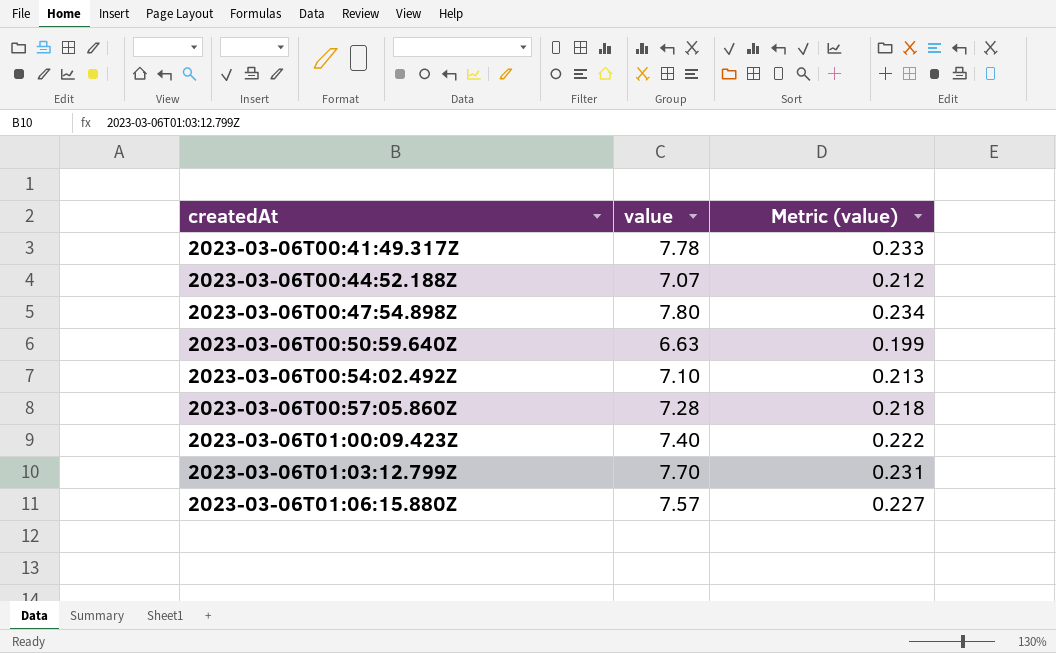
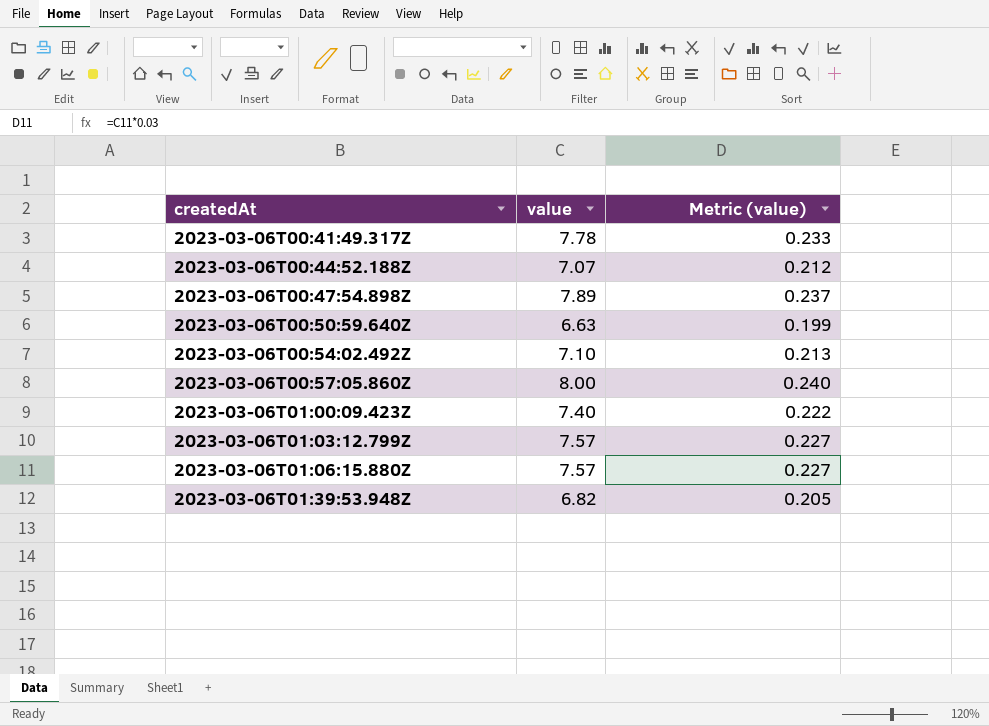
2023-03-06T00:47:54.898Z | value: 7.80 -> 7.89
2023-03-06T00:47:54.898Z | Metric (value): 0.234 -> 0.237
2023-03-06T00:57:05.860Z | value: 7.28 -> 8.00
2023-03-06T00:57:05.860Z | Metric (value): 0.218 -> 0.240
2023-03-06T01:03:12.799Z | value: 7.70 -> 7.57
2023-03-06T01:03:12.799Z | Metric (value): 0.231 -> 0.227
row 2023-03-06T01:39:53.948Z: none -> 6.82 | 0.205

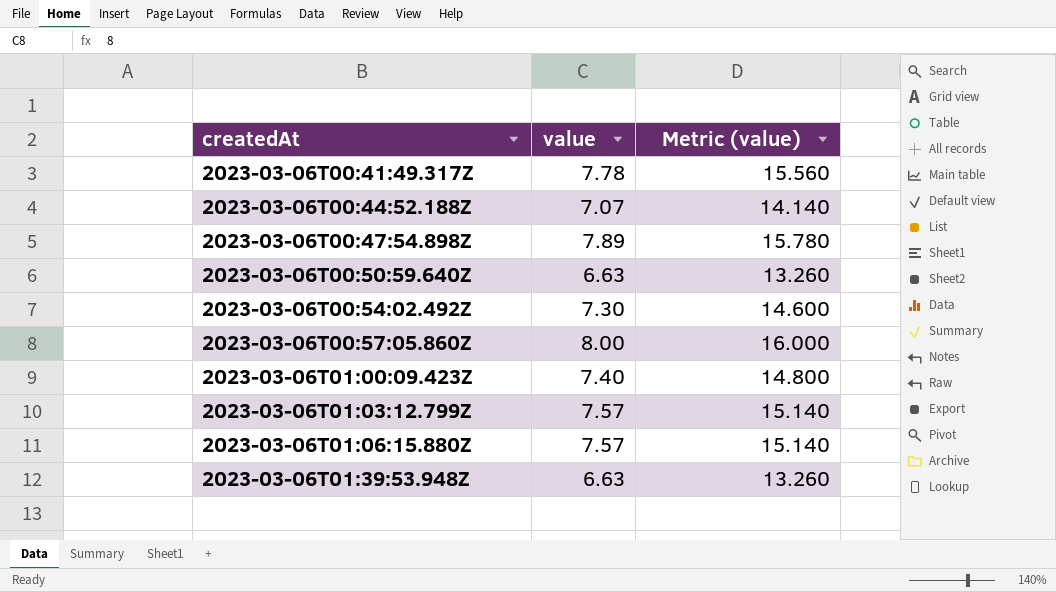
column Metric (value) | formula: [value] * 0.03 -> [value] * 2
2023-03-06T00:54:02.492Z | value: 7.10 -> 7.30
2023-03-06T01:39:53.948Z | value: 6.82 -> 6.63

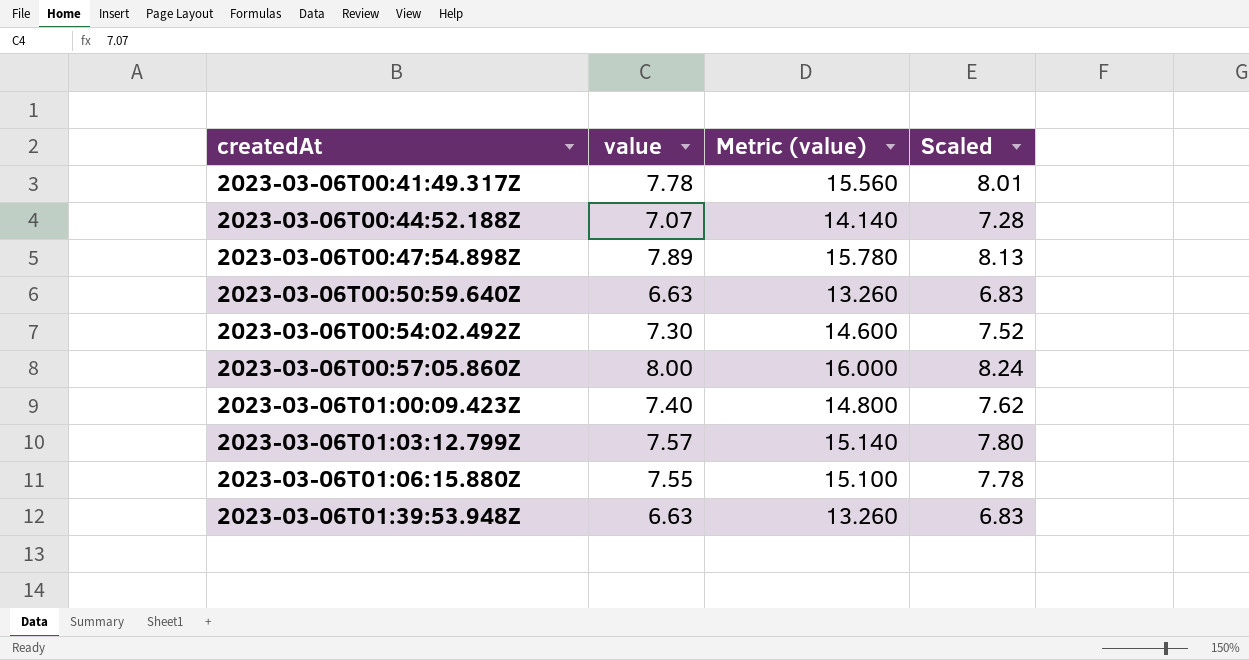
column Scaled | formula: none -> [value] * 1.03
2023-03-06T01:06:15.880Z | value: 7.57 -> 7.55
2023-03-06T01:06:15.880Z | Metric (value): 15.140 -> 15.100

